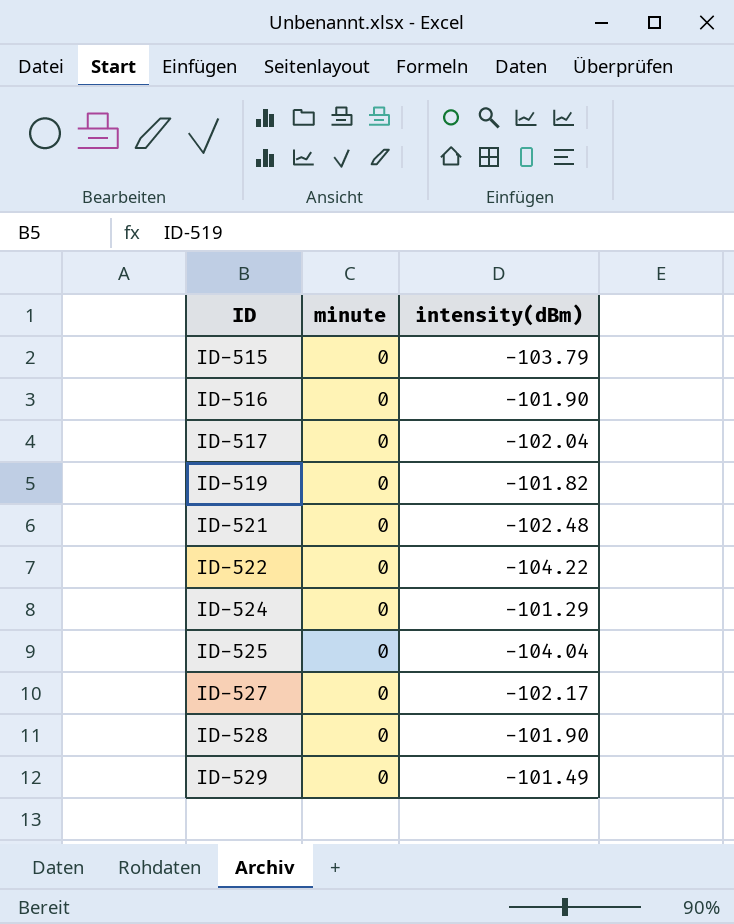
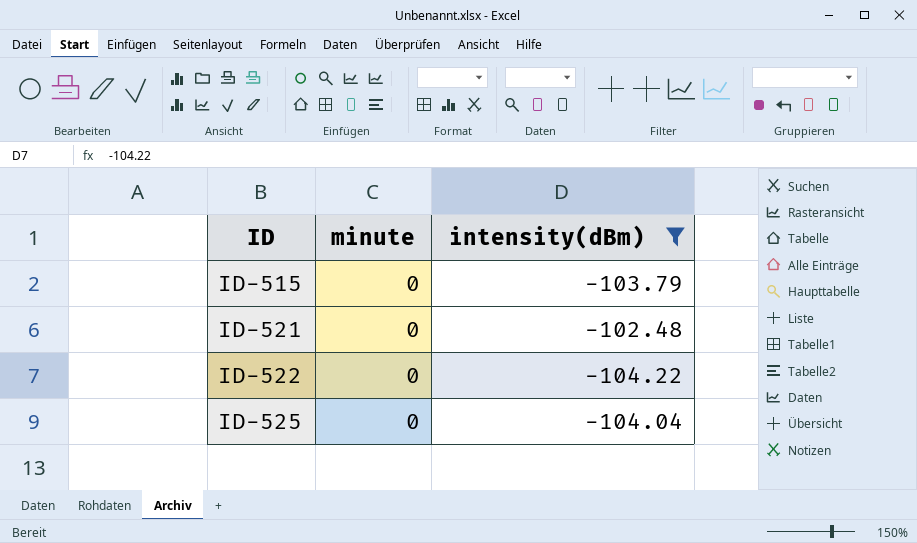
filter: none -> intensity(dBm) <= -102.48

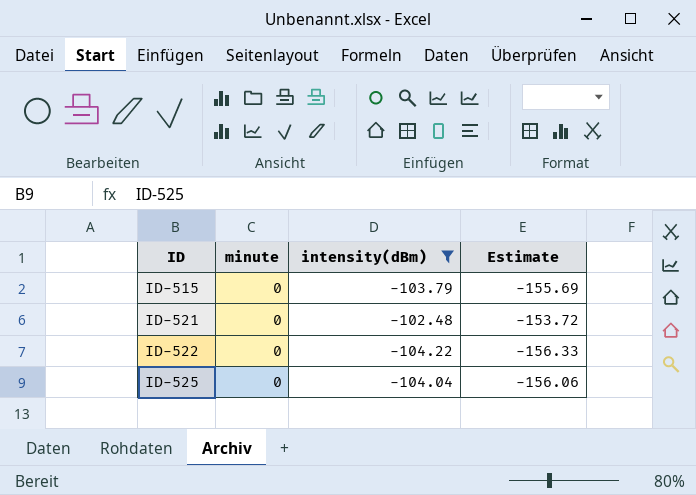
column Estimate | formula: none -> [intensity(dBm)] * 1.5

